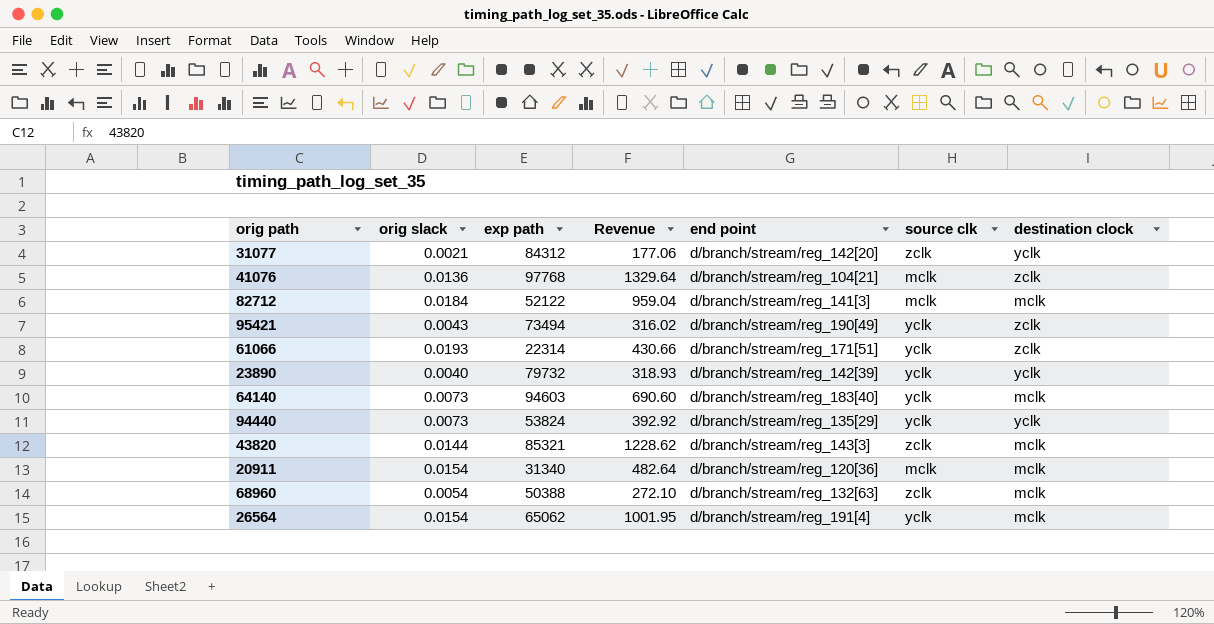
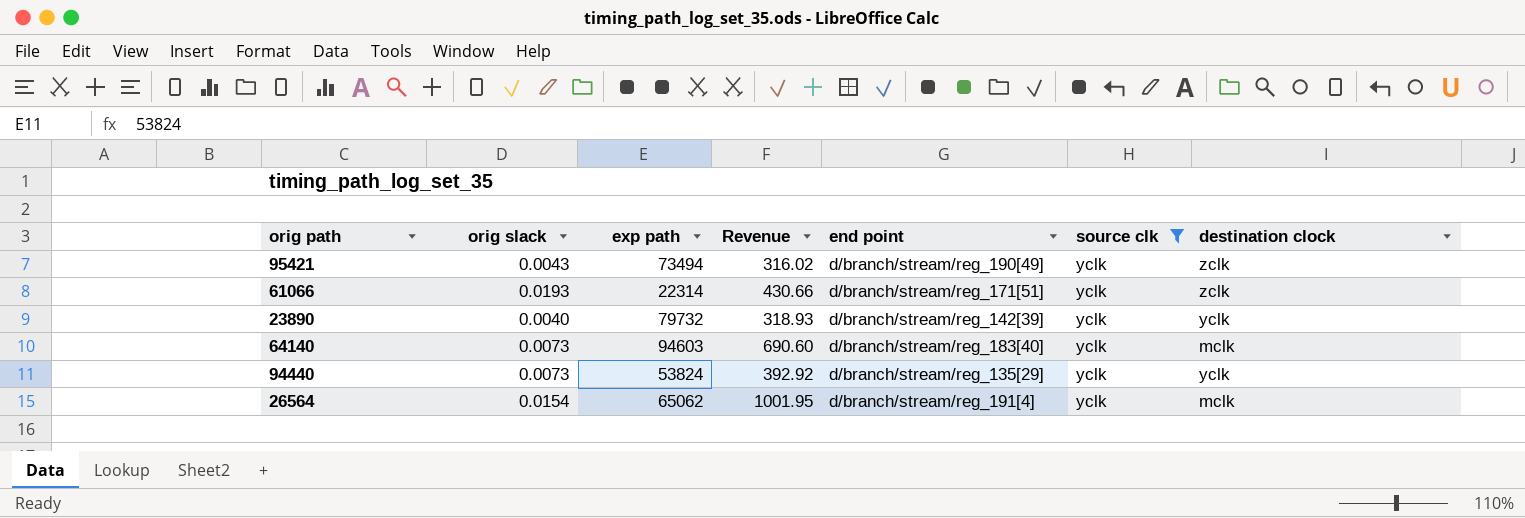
filter: none -> source clk = yclk

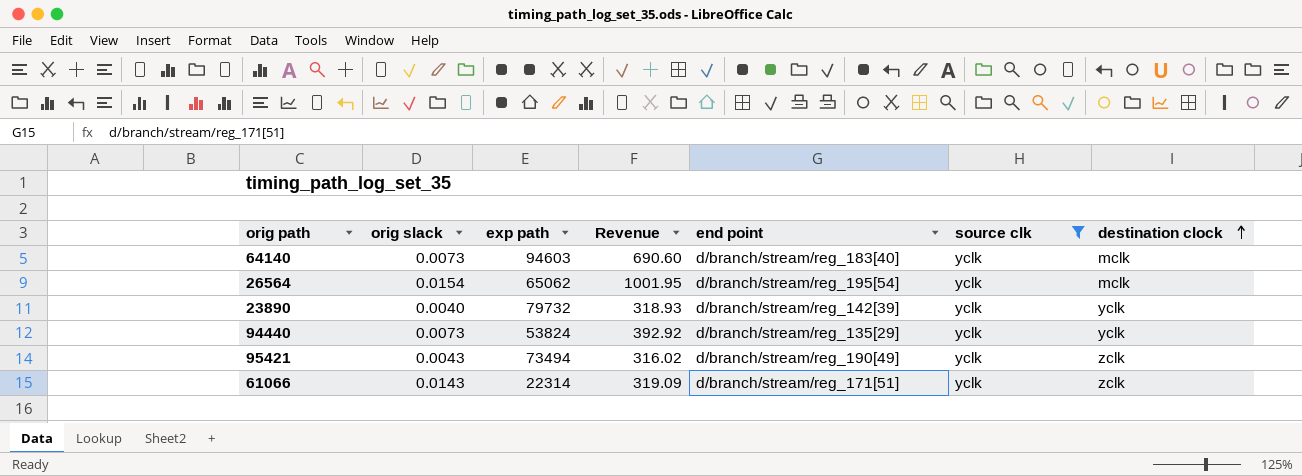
row order: none -> destination clock ascending
26564 | end point: d/branch/stream/reg_191[4] -> d/branch/stream/reg_195[54]
61066 | orig slack: 0.0193 -> 0.0143
61066 | Revenue: 430.66 -> 319.09

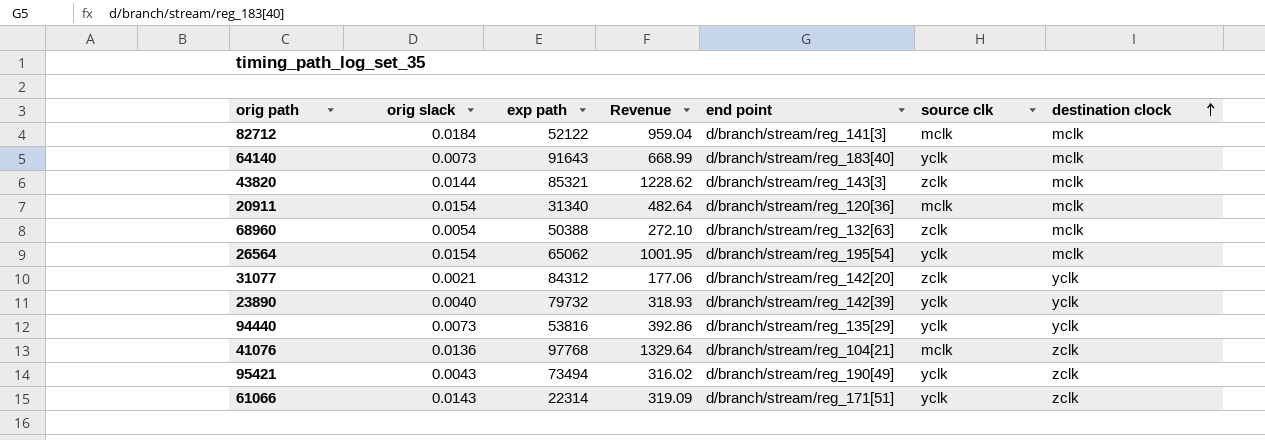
filter: source clk = yclk -> none
64140 | exp path: 94603 -> 91643
64140 | Revenue: 690.60 -> 668.99
94440 | exp path: 53824 -> 53816
94440 | Revenue: 392.92 -> 392.86

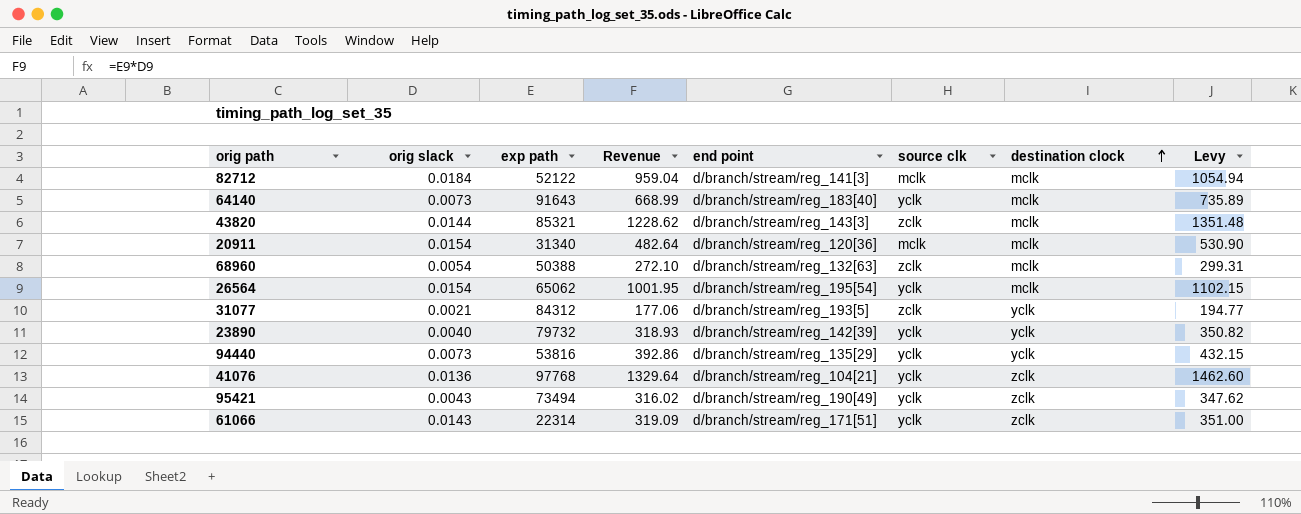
column Levy | formula: none -> [Revenue] * 1.1
31077 | end point: d/branch/stream/reg_142[20] -> d/branch/stream/reg_193[5]
41076 | source clk: mclk -> yclk

